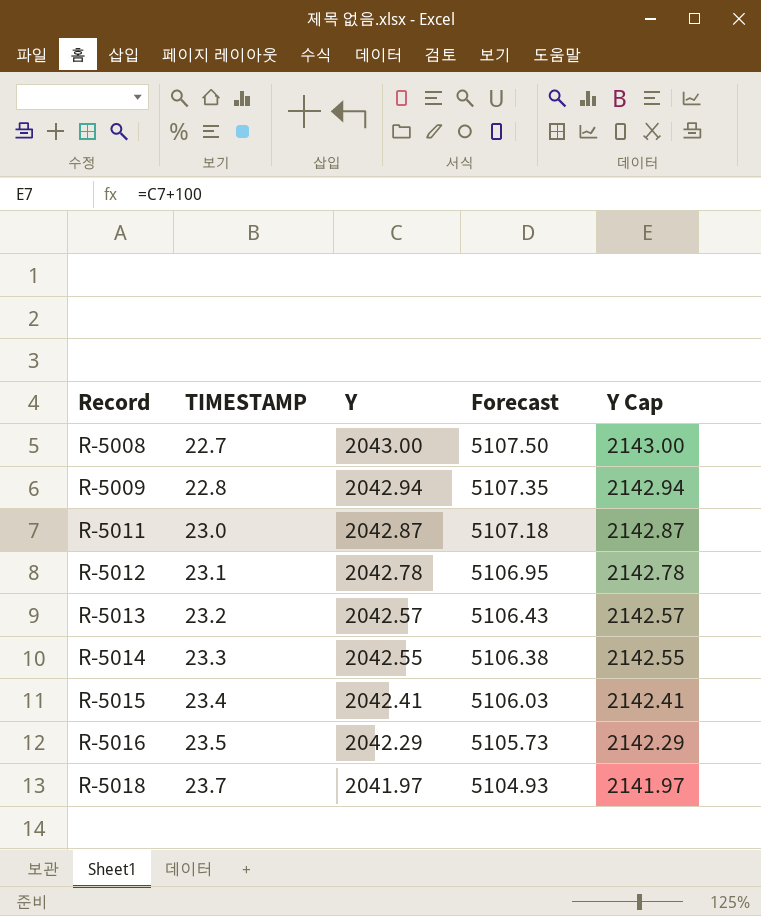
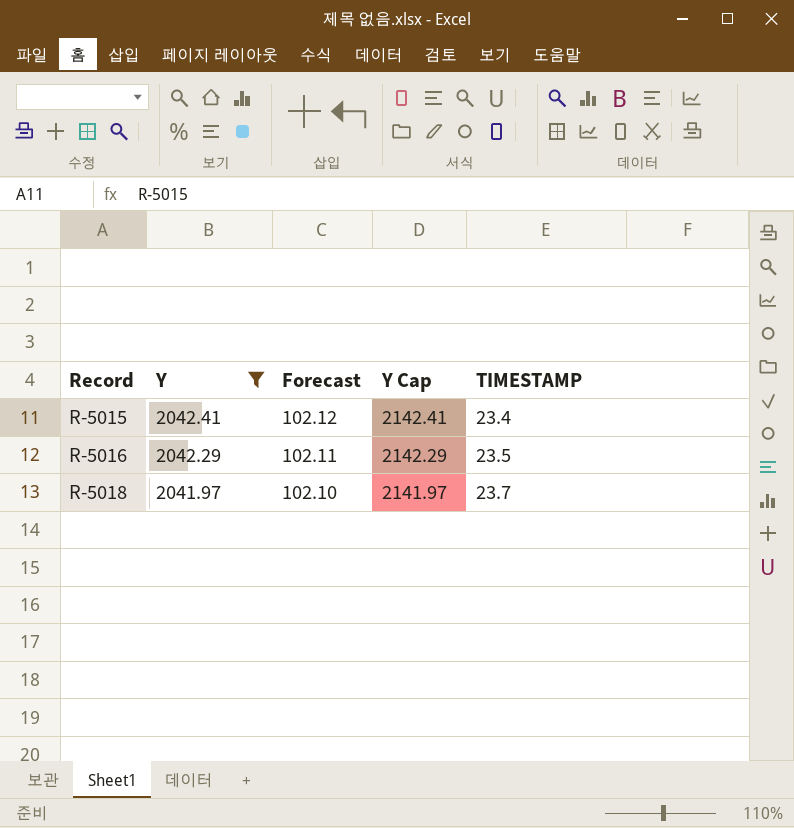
filter: none -> Y <= 2042.41
column Forecast | formula: [Y] * 2.5 -> [Y] * 0.05
column TIMESTAMP | position: 2 -> 5

